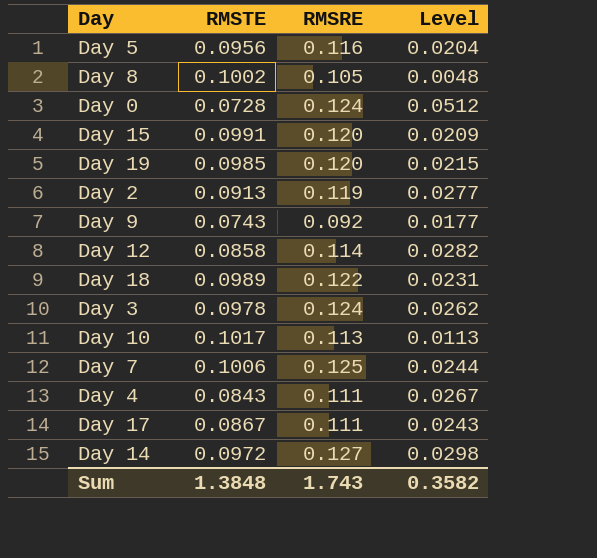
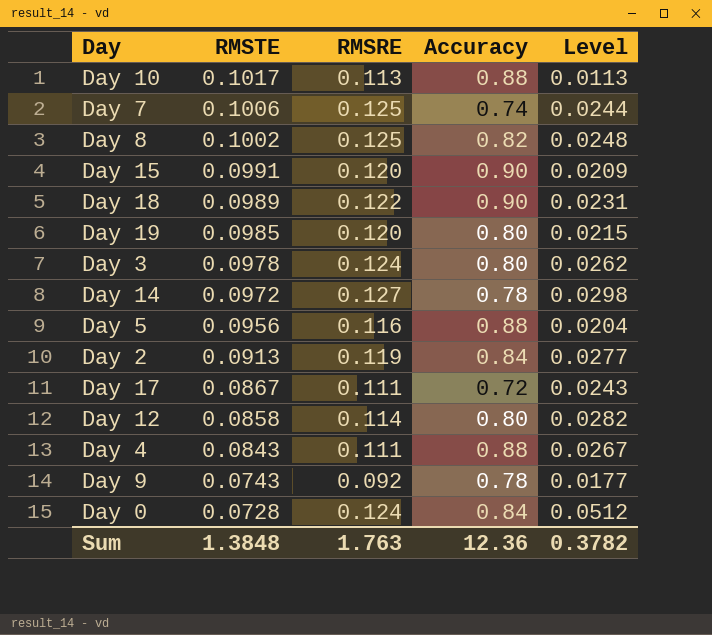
row order: none -> RMSTE descending
column Accuracy | position: none -> 4
Day 8 | RMSRE: 0.105 -> 0.125
Day 8 | Level: 0.0048 -> 0.0248
Sum | RMSRE: 1.743 -> 1.763
Sum | Level: 0.3582 -> 0.3782

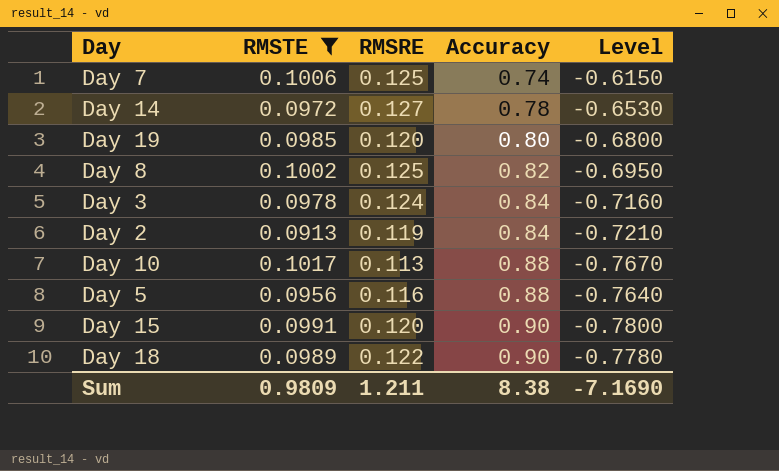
filter: none -> RMSTE >= 0.0913
row order: RMSTE descending -> Accuracy ascending
column Level | formula: [RMSRE] - [RMSTE] -> [RMSRE] - [Accuracy]
Day 3 | Accuracy: 0.80 -> 0.84
Sum | RMSTE: 1.3848 -> 0.9809
Sum | RMSRE: 1.763 -> 1.211
Sum | Accuracy: 12.36 -> 8.38
Sum | Level: 0.3782 -> -7.1690

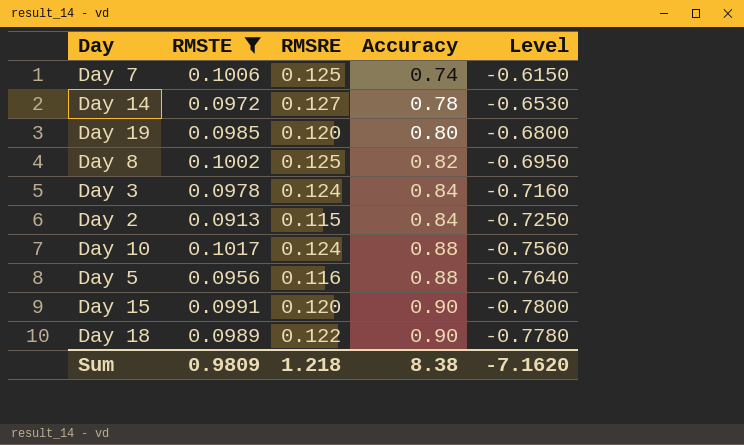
Day 2 | RMSRE: 0.119 -> 0.115
Day 2 | Level: -0.7210 -> -0.7250
Day 10 | RMSRE: 0.113 -> 0.124
Day 10 | Level: -0.7670 -> -0.7560
Sum | RMSRE: 1.211 -> 1.218
Sum | Level: -7.1690 -> -7.1620

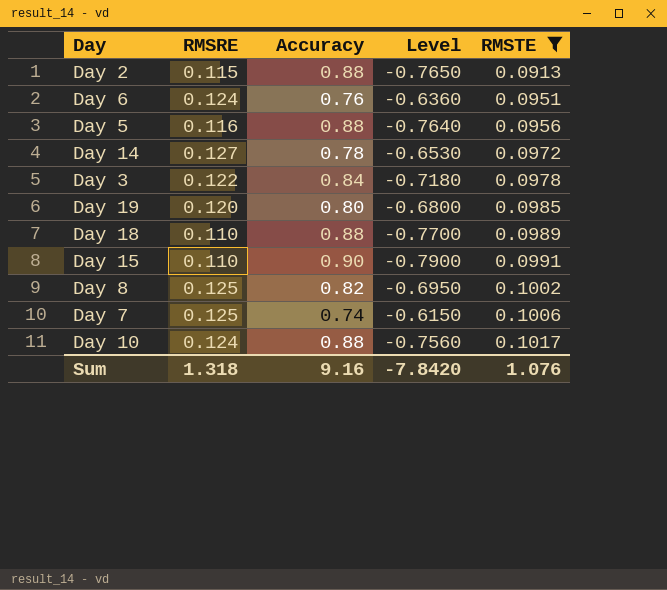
row order: Accuracy ascending -> RMSTE ascending
column RMSTE | position: 2 -> 5
Day 2 | Accuracy: 0.84 -> 0.88
Day 2 | Level: -0.7250 -> -0.7650
row Day 6: none -> 0.124 | 0.76 | -0.6360 | 0.0951
Day 3 | RMSRE: 0.124 -> 0.122
Day 3 | Level: -0.7160 -> -0.7180
Day 18 | RMSRE: 0.122 -> 0.110
Day 18 | Accuracy: 0.90 -> 0.88
Day 18 | Level: -0.7780 -> -0.7700
Day 15 | RMSRE: 0.120 -> 0.110
Day 15 | Level: -0.7800 -> -0.7900
Sum | RMSRE: 1.218 -> 1.318
Sum | Accuracy: 8.38 -> 9.16
Sum | Level: -7.1620 -> -7.8420
Sum | RMSTE: 0.9809 -> 1.076

